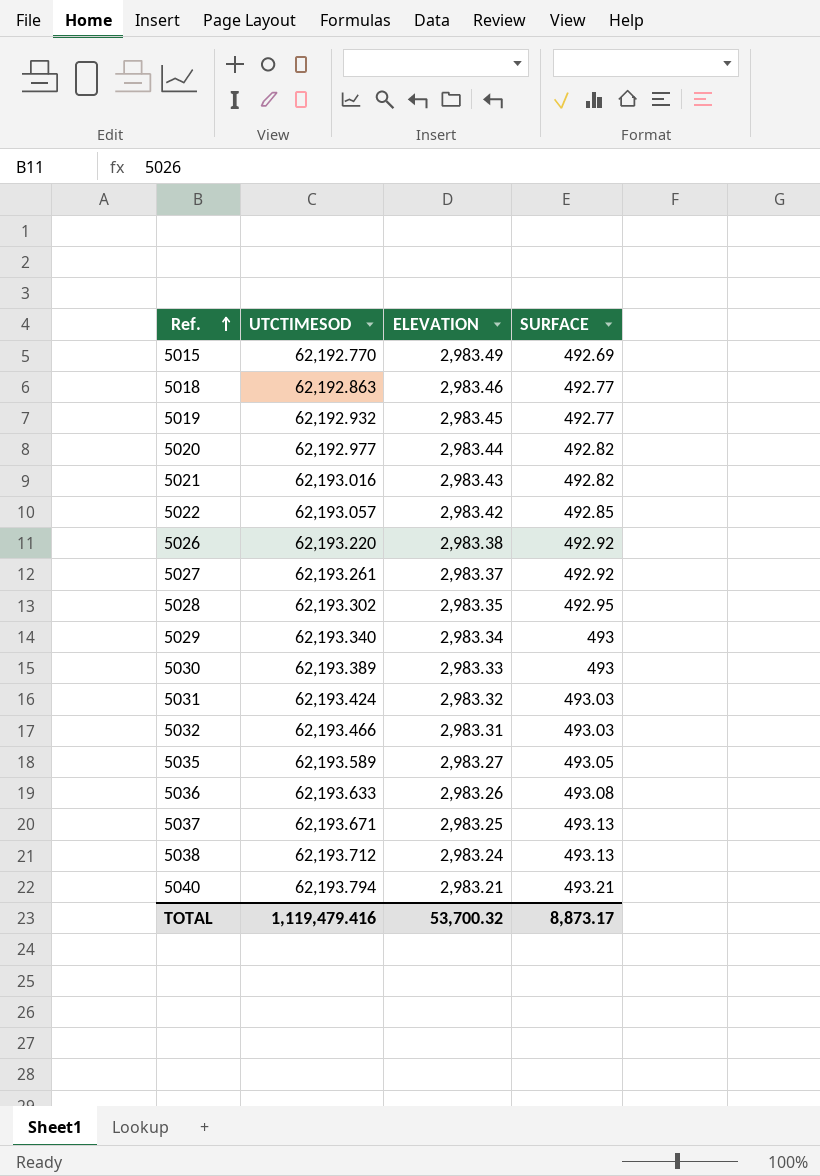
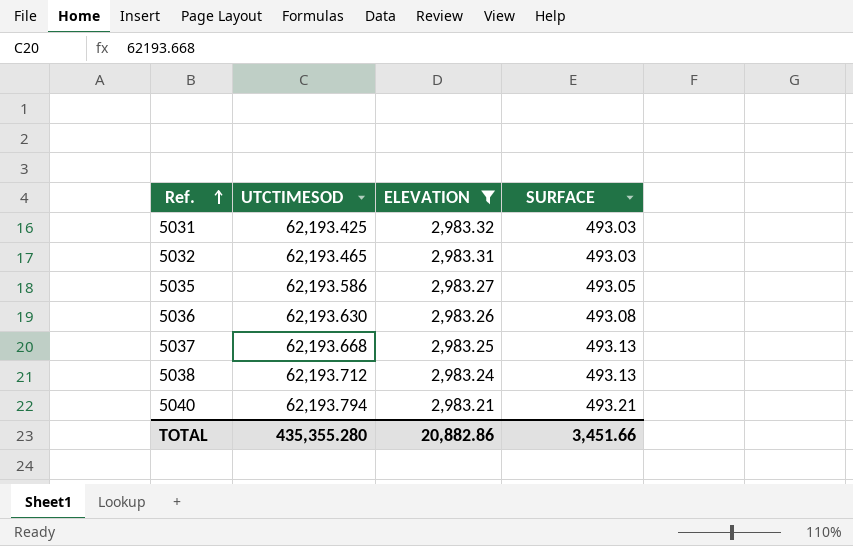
filter: none -> ELEVATION <= 2,983.32
5031 | UTCTIMESOD: 62,193.424 -> 62,193.425
5032 | UTCTIMESOD: 62,193.466 -> 62,193.465
5035 | UTCTIMESOD: 62,193.589 -> 62,193.586
5036 | UTCTIMESOD: 62,193.633 -> 62,193.630
5037 | UTCTIMESOD: 62,193.671 -> 62,193.668
TOTAL | UTCTIMESOD: 1,119,479.416 -> 435,355.280
TOTAL | ELEVATION: 53,700.32 -> 20,882.86
TOTAL | SURFACE: 8,873.17 -> 3,451.66

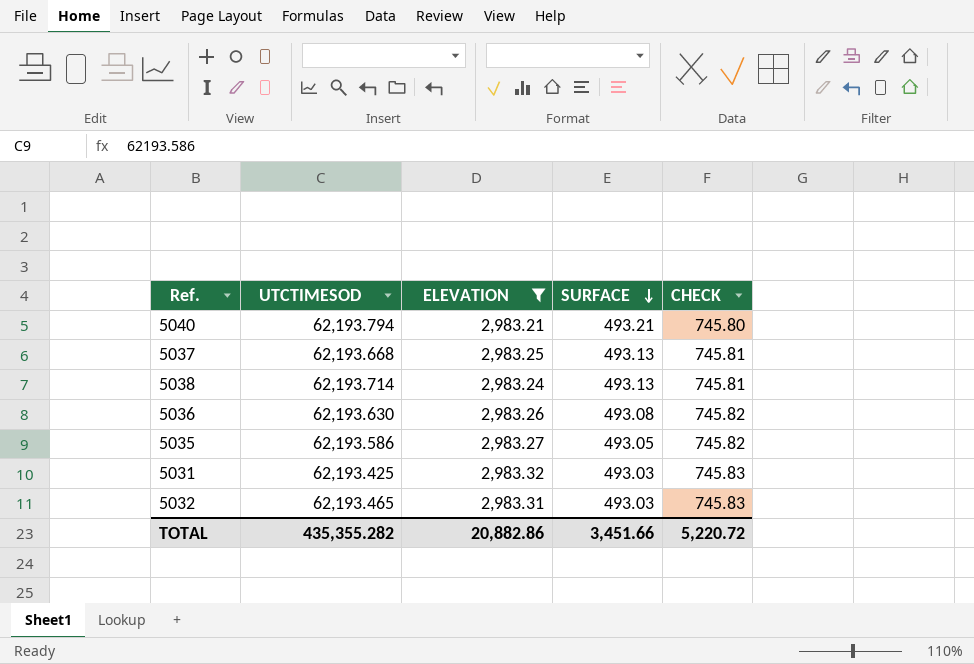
row order: Ref. ascending -> SURFACE descending
column CHECK | formula: none -> [ELEVATION] * 0.25
5038 | UTCTIMESOD: 62,193.712 -> 62,193.714
TOTAL | UTCTIMESOD: 435,355.280 -> 435,355.282

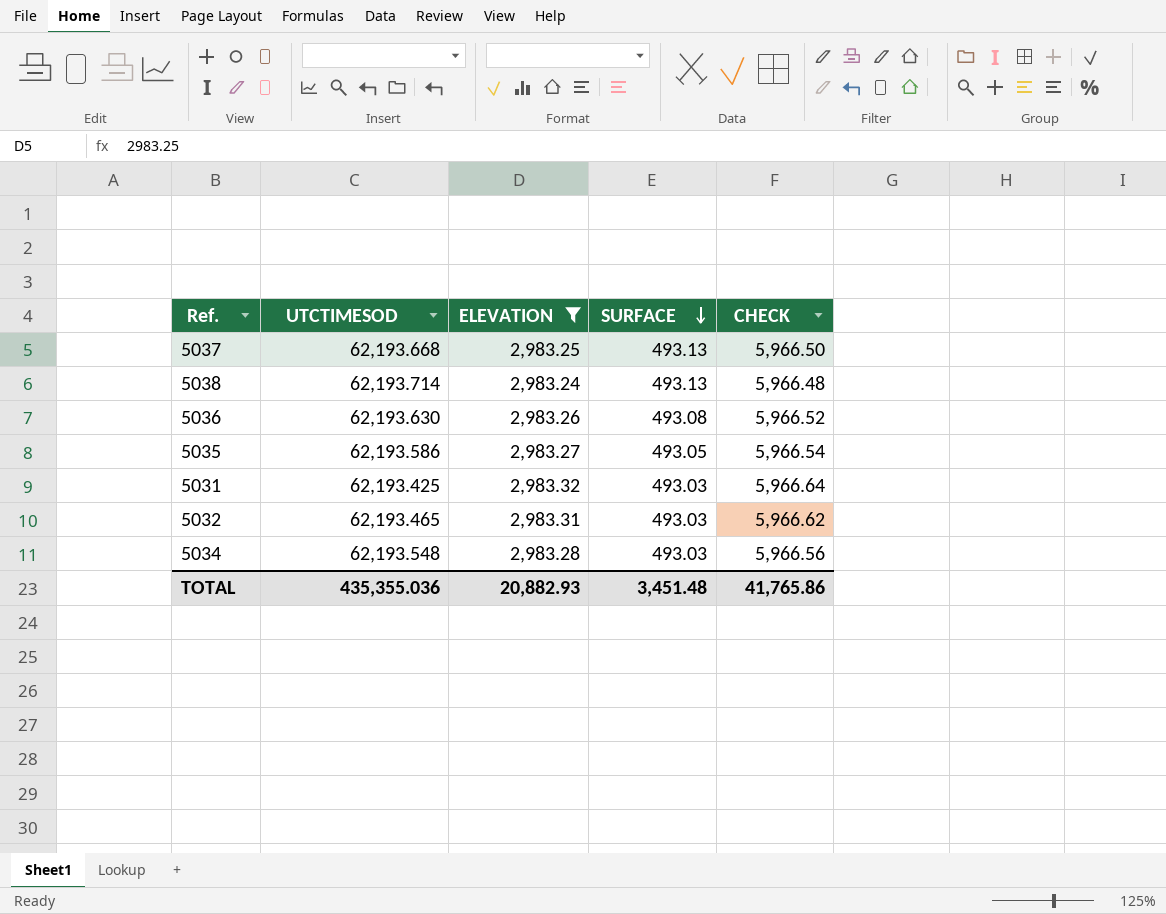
column CHECK | formula: [ELEVATION] * 0.25 -> [ELEVATION] * 2
row 5040: 62,193.794 | 2,983.21 | 493.21 | 745.80 -> none
row 5034: none -> 62,193.548 | 2,983.28 | 493.03 | 5,966.56
TOTAL | UTCTIMESOD: 435,355.282 -> 435,355.036
TOTAL | ELEVATION: 20,882.86 -> 20,882.93
TOTAL | SURFACE: 3,451.66 -> 3,451.48
TOTAL | CHECK: 5,220.72 -> 41,765.86

